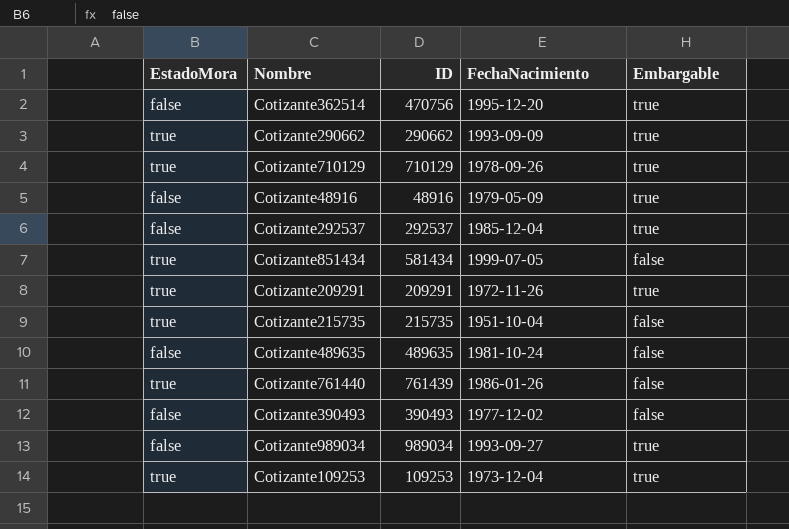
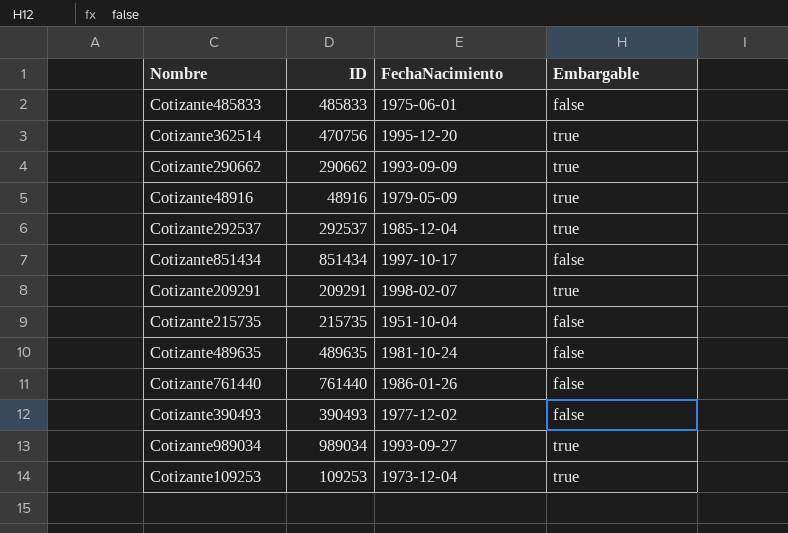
column EstadoMora | position: 1 -> none
row Cotizante710129: true | 710129 | 1978-09-26 | true -> none
row Cotizante485833: none -> 485833 | 1975-06-01 | false
Cotizante851434 | ID: 581434 -> 851434
Cotizante851434 | FechaNacimiento: 1999-07-05 -> 1997-10-17
Cotizante209291 | FechaNacimiento: 1972-11-26 -> 1998-02-07
Cotizante761440 | ID: 761439 -> 761440

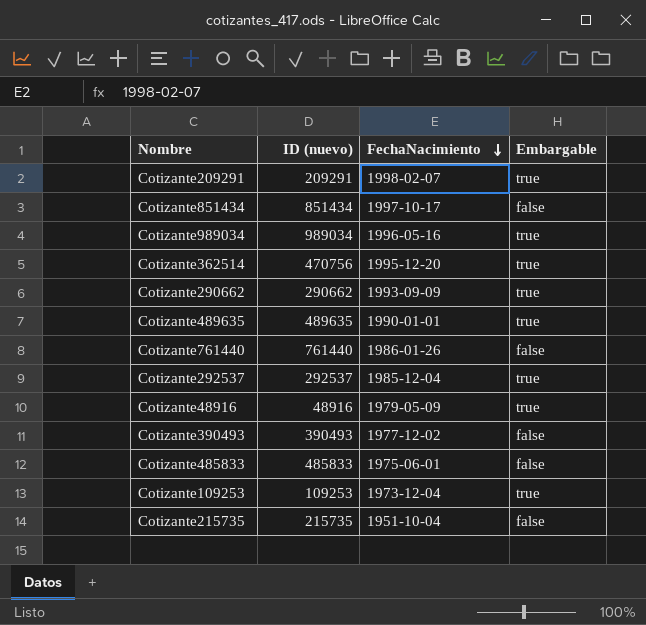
row order: none -> FechaNacimiento descending
column name: ID -> ID (nuevo)
Cotizante989034 | FechaNacimiento: 1993-09-27 -> 1996-05-16
Cotizante489635 | FechaNacimiento: 1981-10-24 -> 1990-01-01
Cotizante489635 | Embargable: false -> true

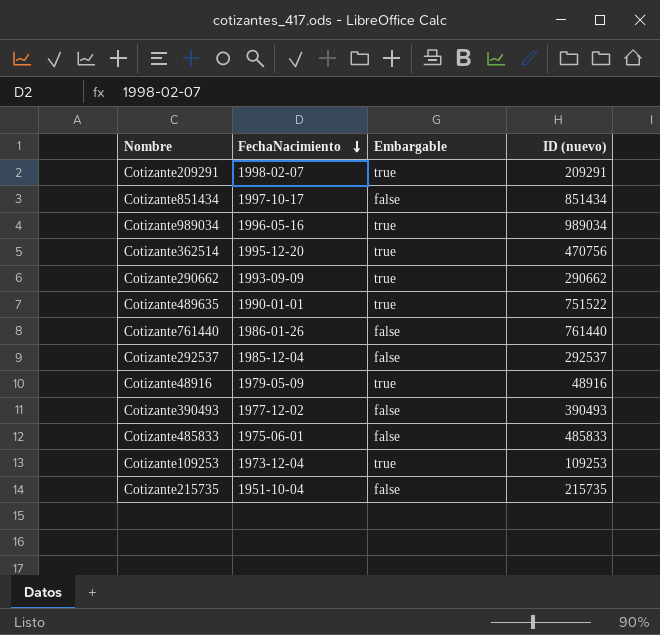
column ID (nuevo) | position: 2 -> 4
Cotizante489635 | ID (nuevo): 489635 -> 751522
Cotizante292537 | Embargable: true -> false

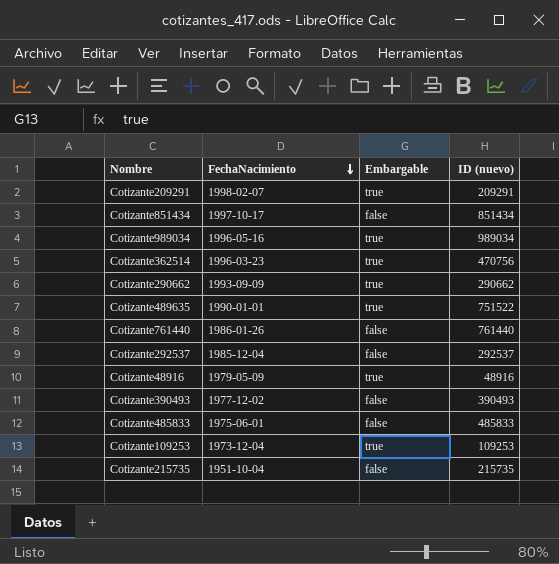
Cotizante362514 | FechaNacimiento: 1995-12-20 -> 1996-03-23

